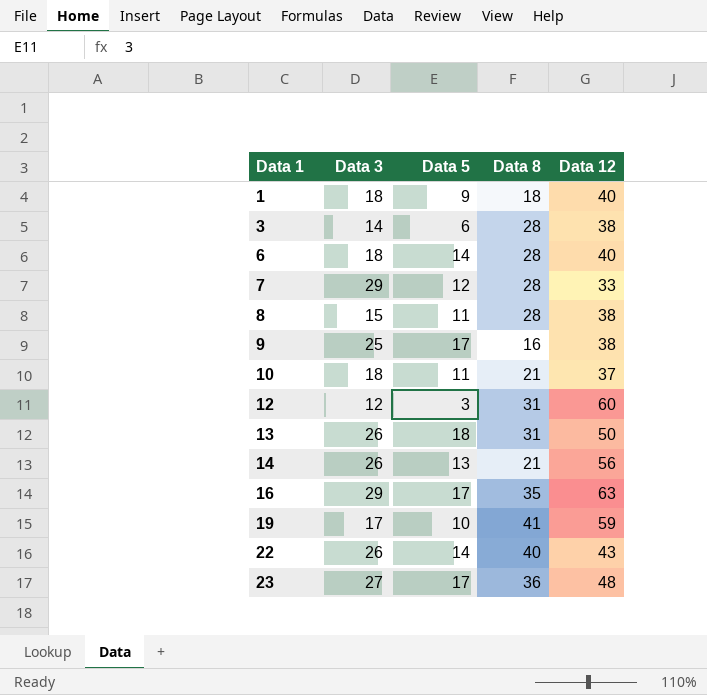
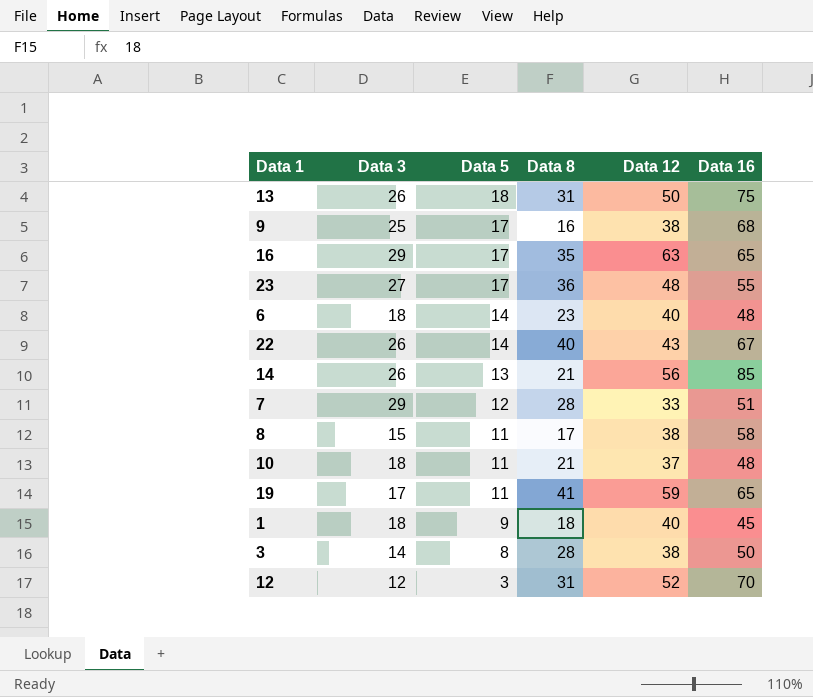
row order: Data 1 ascending -> Data 5 descending
column Data 16 | position: none -> 6
6 | Data 8: 28 -> 23
8 | Data 8: 28 -> 17
19 | Data 5: 10 -> 11
3 | Data 5: 6 -> 8
12 | Data 12: 60 -> 52

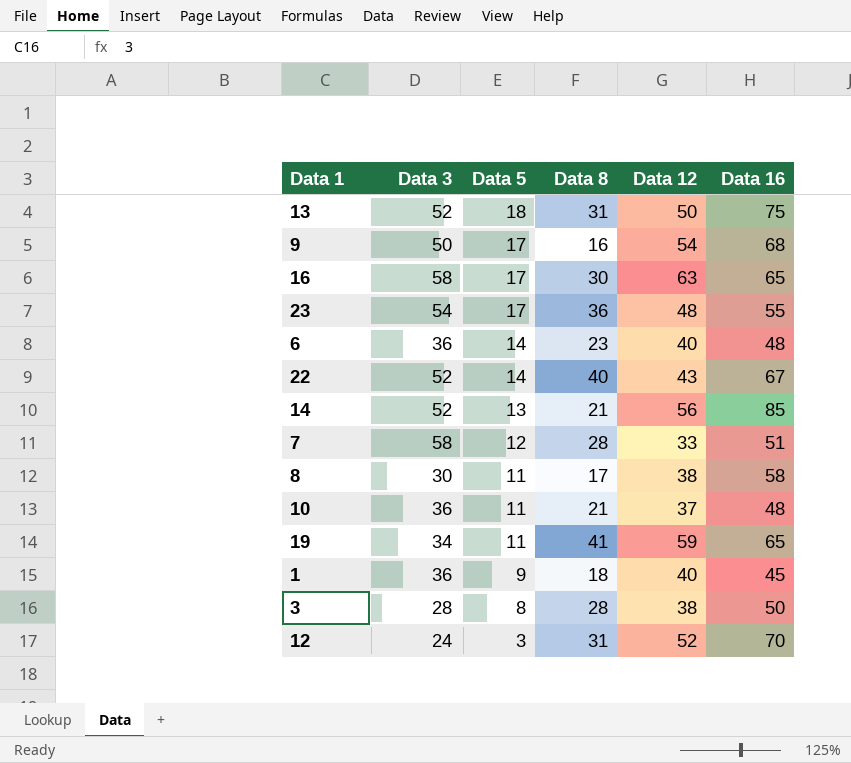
13 | Data 3: 26 -> 52
9 | Data 3: 25 -> 50
9 | Data 12: 38 -> 54
16 | Data 3: 29 -> 58
16 | Data 8: 35 -> 30
23 | Data 3: 27 -> 54
6 | Data 3: 18 -> 36
22 | Data 3: 26 -> 52
14 | Data 3: 26 -> 52
7 | Data 3: 29 -> 58
8 | Data 3: 15 -> 30
10 | Data 3: 18 -> 36
19 | Data 3: 17 -> 34
1 | Data 3: 18 -> 36
3 | Data 3: 14 -> 28
12 | Data 3: 12 -> 24

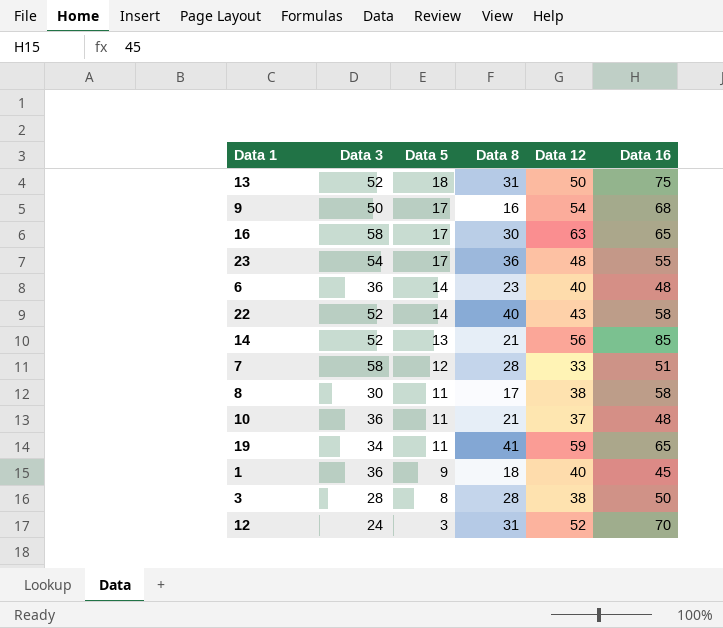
22 | Data 16: 67 -> 58

